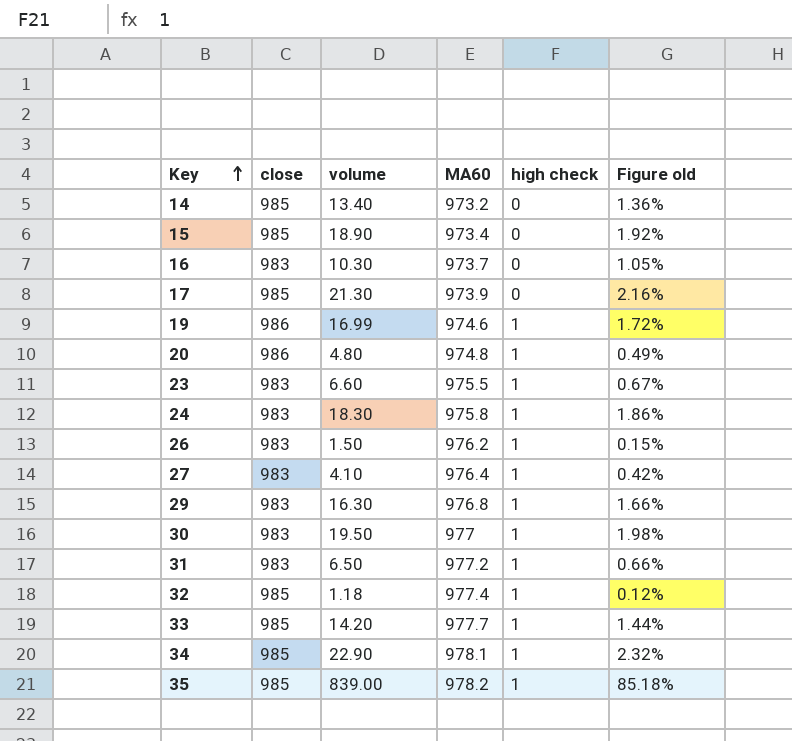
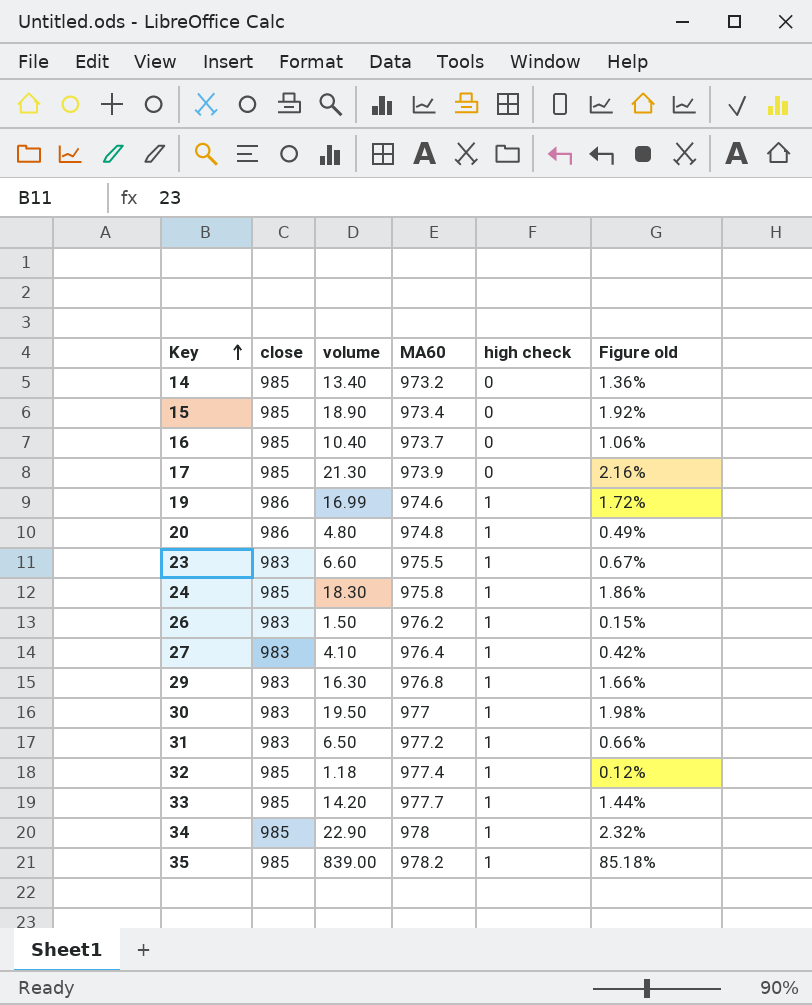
16 | close: 983 -> 985
16 | volume: 10.30 -> 10.40
16 | Figure old: 1.05% -> 1.06%
24 | close: 983 -> 985
34 | MA60: 978.1 -> 978

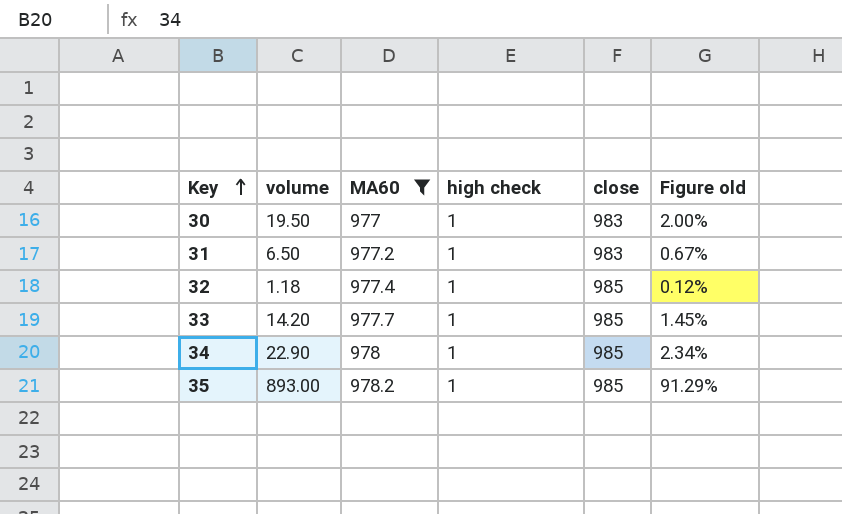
filter: none -> MA60 >= 977
column close | position: 2 -> 5
column Figure old | formula: [volume] / [close] -> [volume] / [MA60]
35 | volume: 839.00 -> 893.00

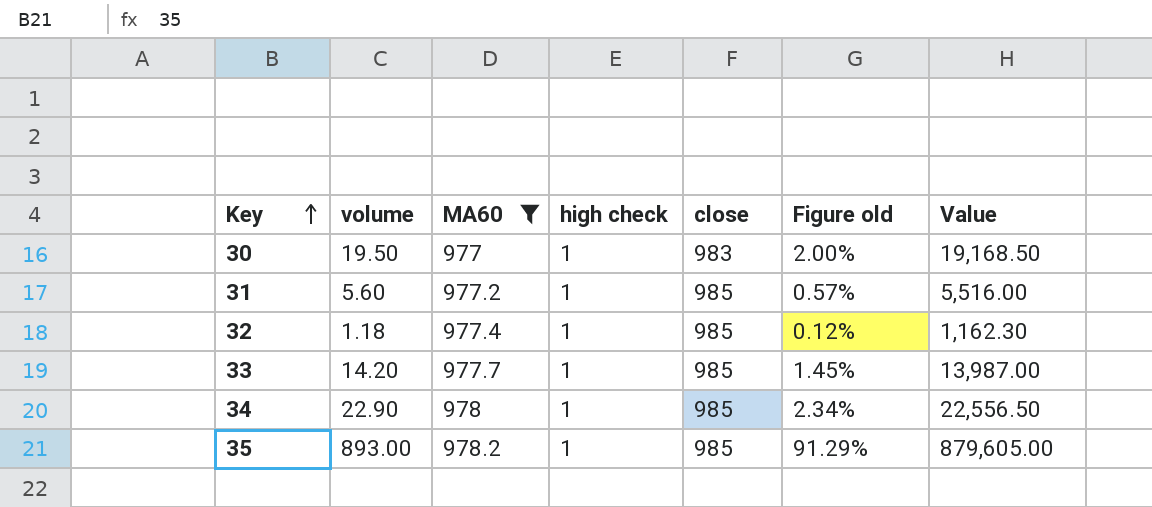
column Value | formula: none -> [volume] * [close]
31 | volume: 6.50 -> 5.60
31 | close: 983 -> 985
31 | Figure old: 0.67% -> 0.57%

